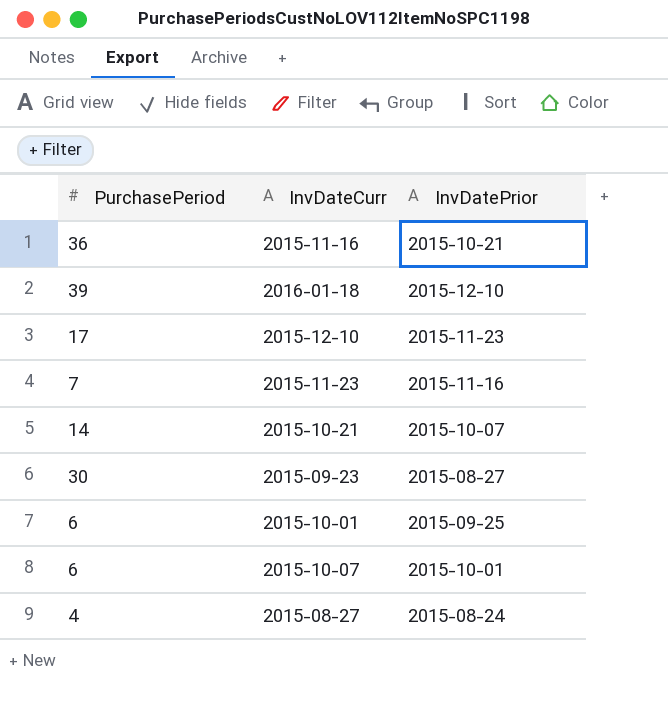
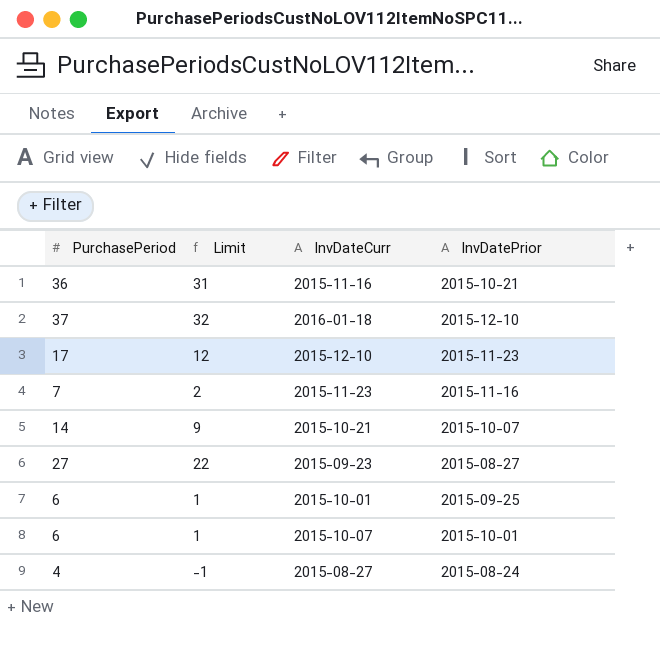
column Limit | formula: none -> [PurchasePeriod] - 5
2016-01-18 | PurchasePeriod: 39 -> 37
2015-09-23 | PurchasePeriod: 30 -> 27

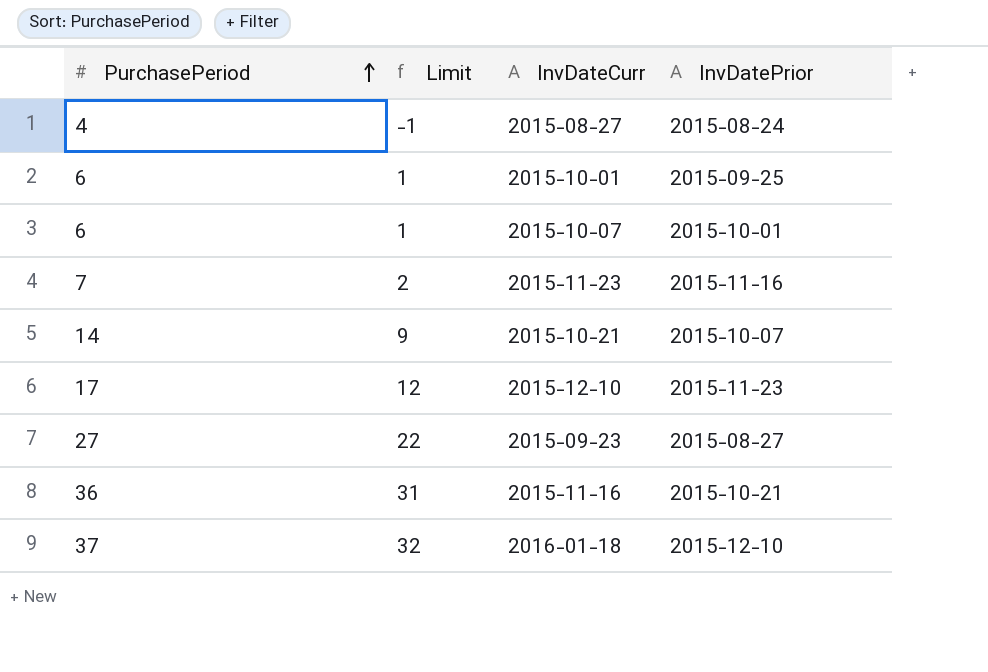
row order: none -> PurchasePeriod ascending

